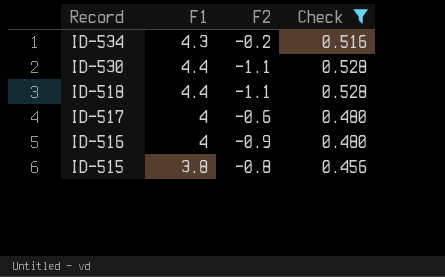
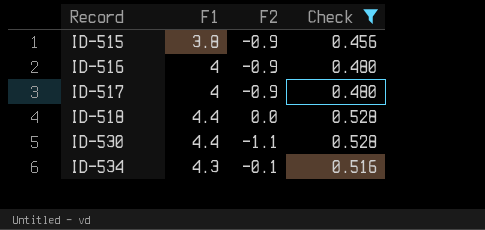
row order: Record descending -> Record ascending
ID-515 | F2: -0.8 -> -0.9
ID-517 | F2: -0.6 -> -0.9
ID-518 | F2: -1.1 -> 0.0
ID-534 | F2: -0.2 -> -0.1

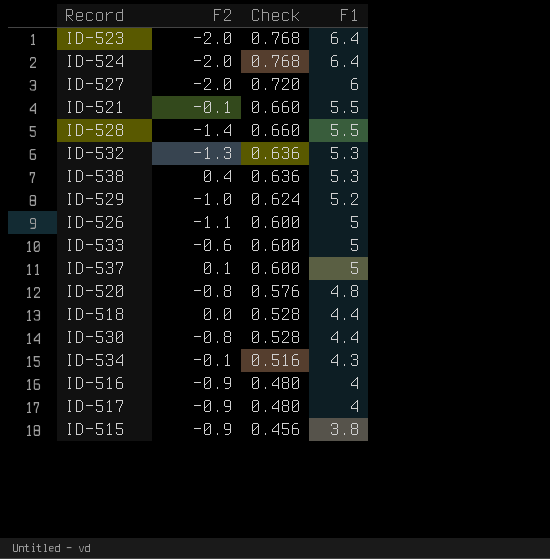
filter: Check <= 0.528 -> none
row order: Record ascending -> Check descending
column F1 | position: 2 -> 4
ID-530 | F2: -1.1 -> -0.8

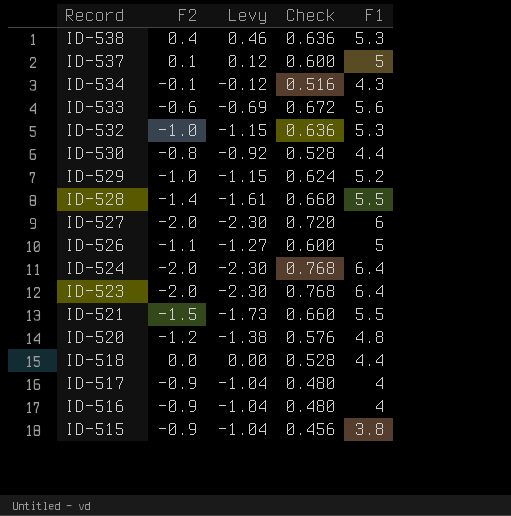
row order: Check descending -> Record descending
column Levy | formula: none -> [F2] * 1.15
ID-533 | Check: 0.600 -> 0.672
ID-533 | F1: 5 -> 5.6
ID-532 | F2: -1.3 -> -1.0
ID-521 | F2: -0.1 -> -1.5
ID-520 | F2: -0.8 -> -1.2

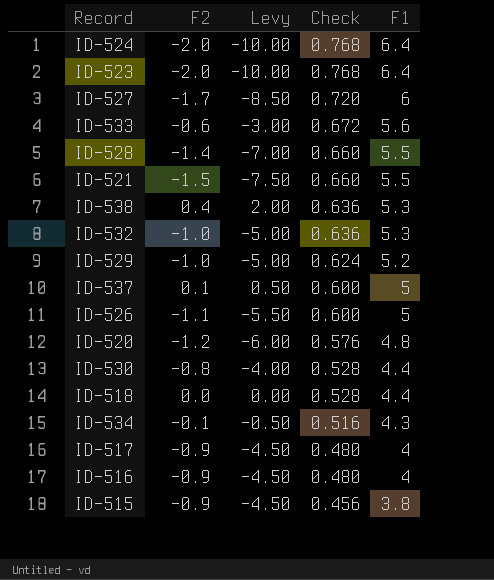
row order: Record descending -> Check descending
column Levy | formula: [F2] * 1.15 -> [F2] * 5
ID-527 | F2: -2.0 -> -1.7

